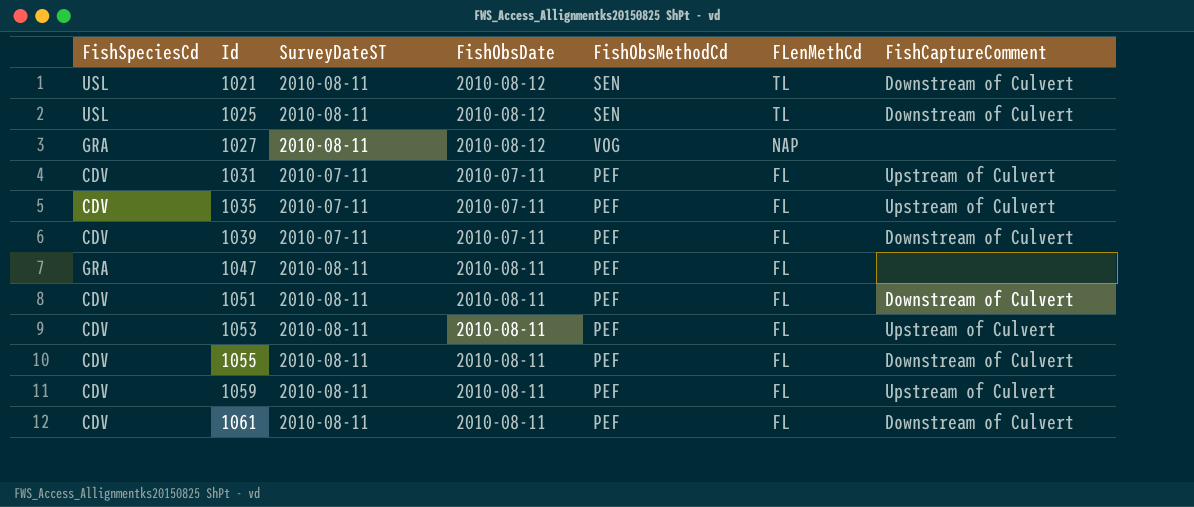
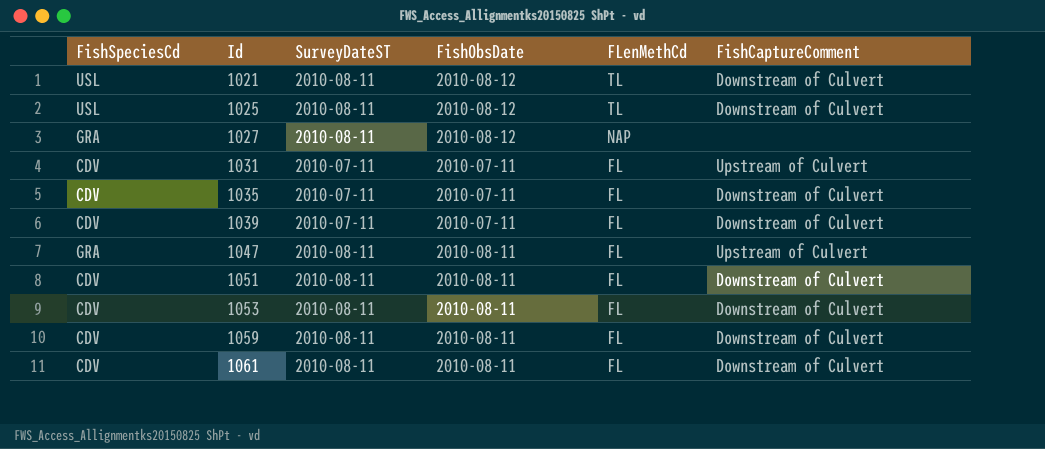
column FishObsMethodCd | position: 5 -> none
row 1055: CDV | 2010-08-11 | 2010-08-11 | PEF | FL | Downstream of Culvert -> none
1035 | FishCaptureComment: Upstream of Culvert -> Downstream of Culvert
1047 | FishCaptureComment: none -> Upstream of Culvert
1053 | FishCaptureComment: Upstream of Culvert -> Downstream of Culvert
1059 | FishCaptureComment: Upstream of Culvert -> Downstream of Culvert

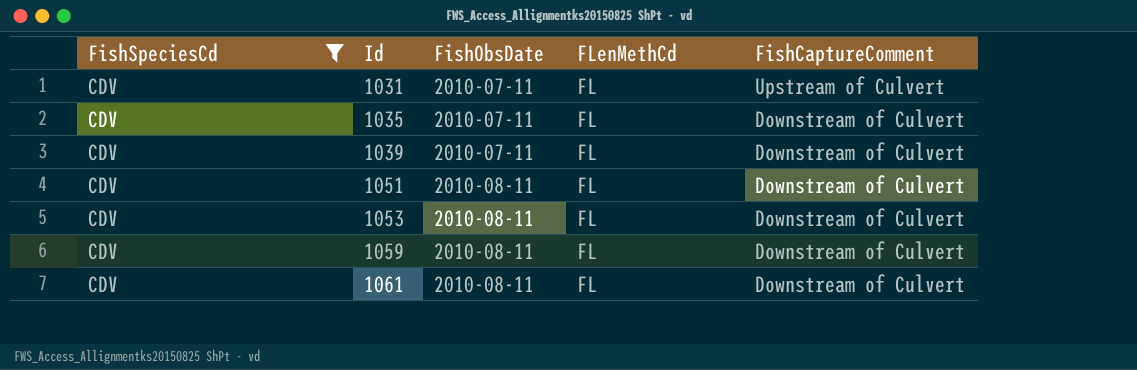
filter: none -> FishSpeciesCd = CDV
column SurveyDateST | position: 3 -> none

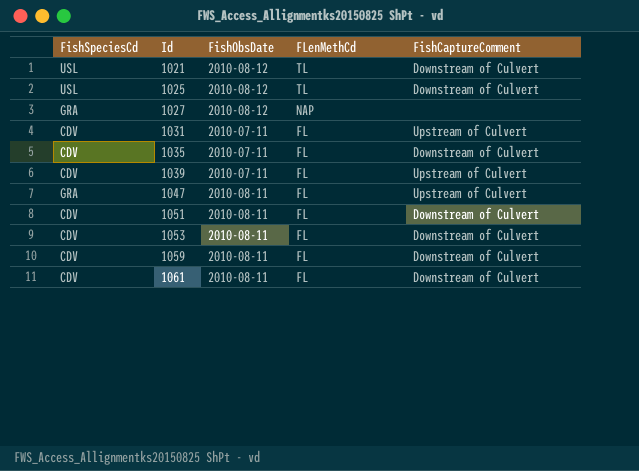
filter: FishSpeciesCd = CDV -> none
1039 | FishCaptureComment: Downstream of Culvert -> Upstream of Culvert

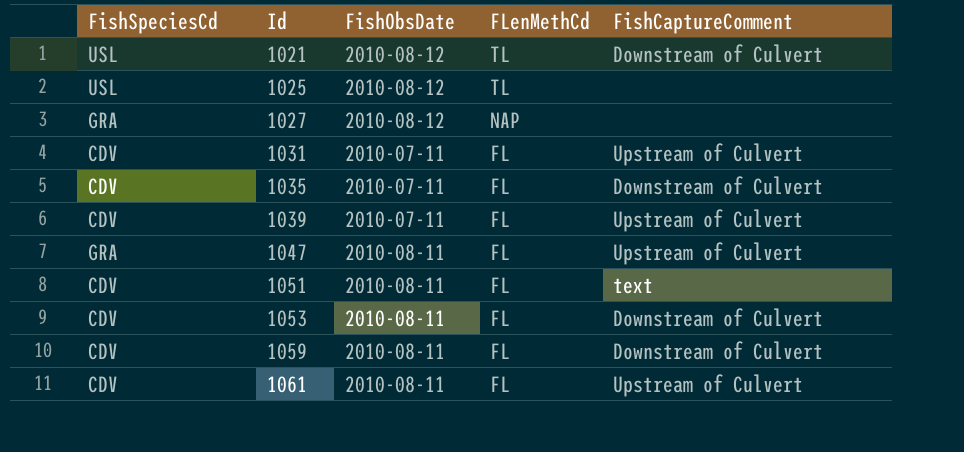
1025 | FishCaptureComment: Downstream of Culvert -> none
1051 | FishCaptureComment: Downstream of Culvert -> text
1061 | FishCaptureComment: Downstream of Culvert -> Upstream of Culvert

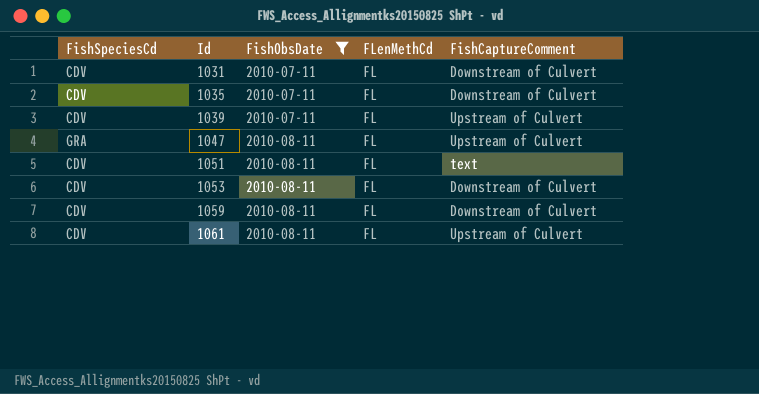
filter: none -> FishObsDate != 2010-08-12
1031 | FishCaptureComment: Upstream of Culvert -> Downstream of Culvert

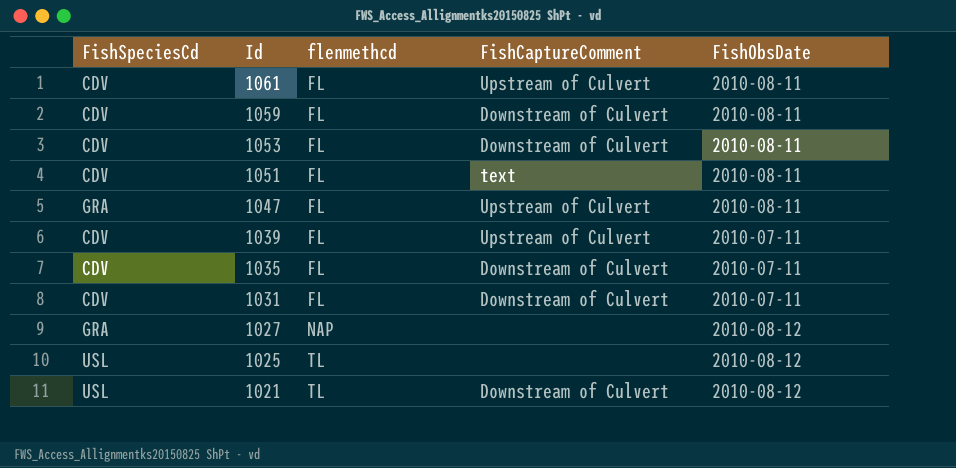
filter: FishObsDate != 2010-08-12 -> none
row order: Id ascending -> Id descending
column name: FLenMethCd -> flenmethcd
column FishObsDate | position: 3 -> 5

